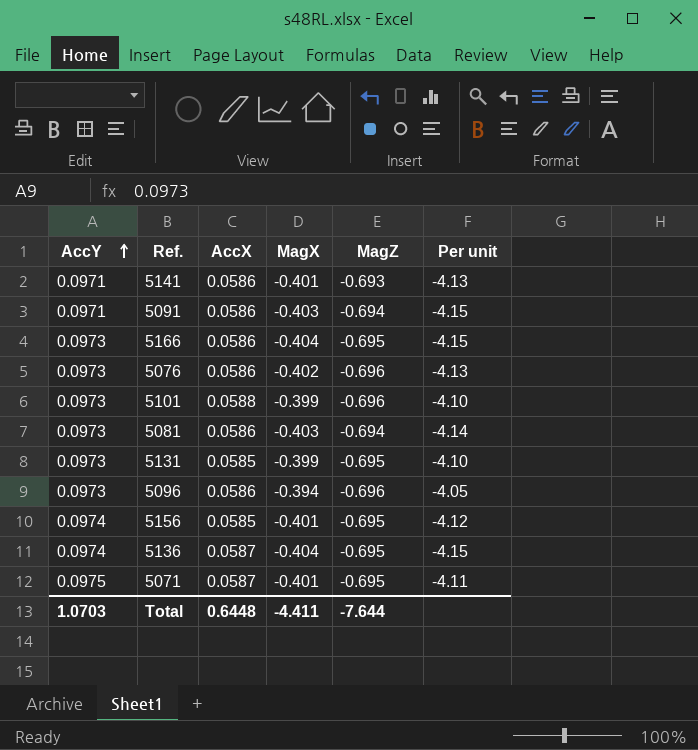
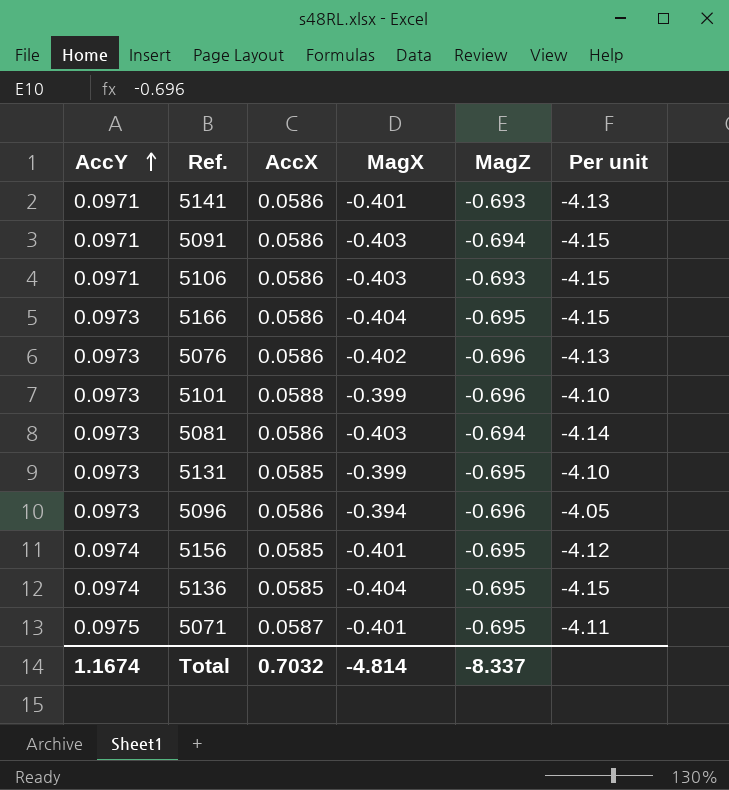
row 5106: none -> 0.0971 | 0.0586 | -0.403 | -0.693 | -4.15
5136 | AccX: 0.0587 -> 0.0585
Total | AccY: 1.0703 -> 1.1674
Total | AccX: 0.6448 -> 0.7032
Total | MagX: -4.411 -> -4.814
Total | MagZ: -7.644 -> -8.337

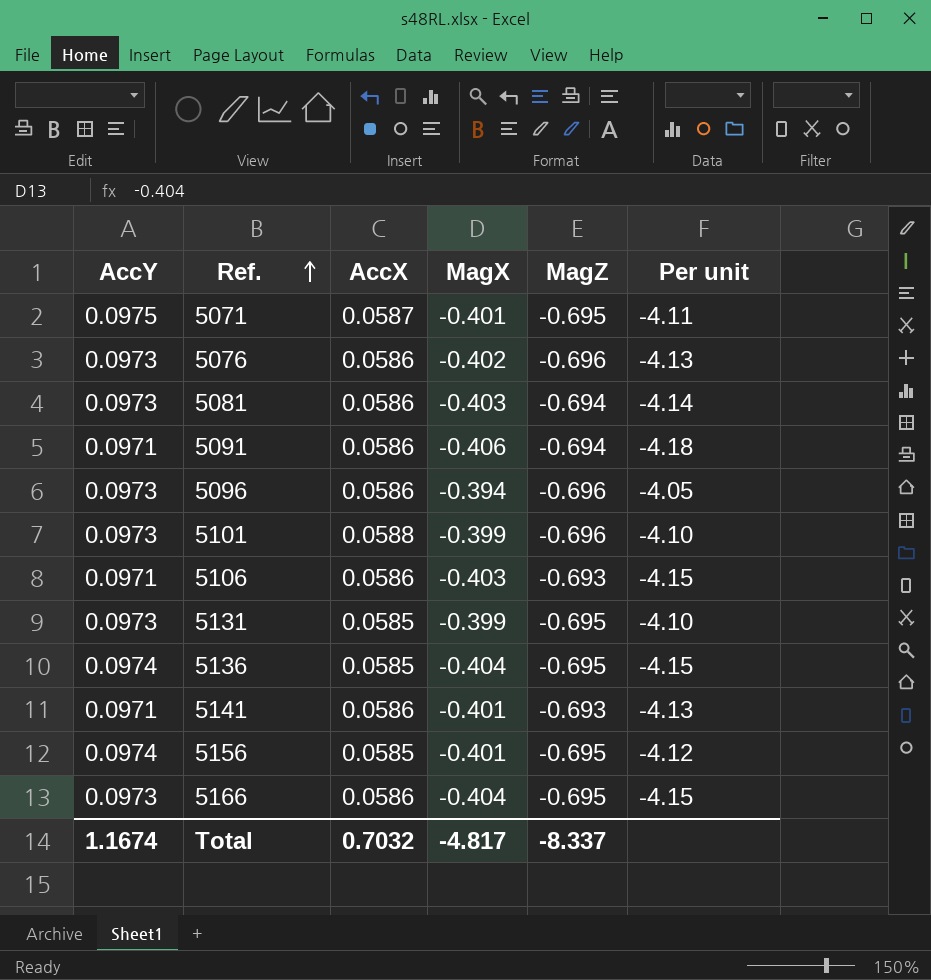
row order: AccY ascending -> Ref. ascending
5091 | MagX: -0.403 -> -0.406
5091 | Per unit: -4.15 -> -4.18
Total | MagX: -4.814 -> -4.817

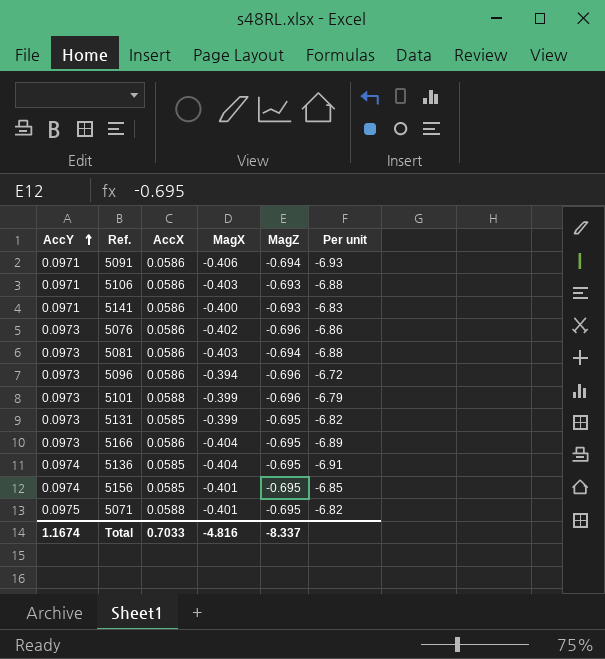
row order: Ref. ascending -> AccY ascending
column Per unit | formula: [MagX] / [AccY] -> [MagX] / [AccX]
5141 | MagX: -0.401 -> -0.400
5071 | AccX: 0.0587 -> 0.0588
Total | AccX: 0.7032 -> 0.7033
Total | MagX: -4.817 -> -4.816

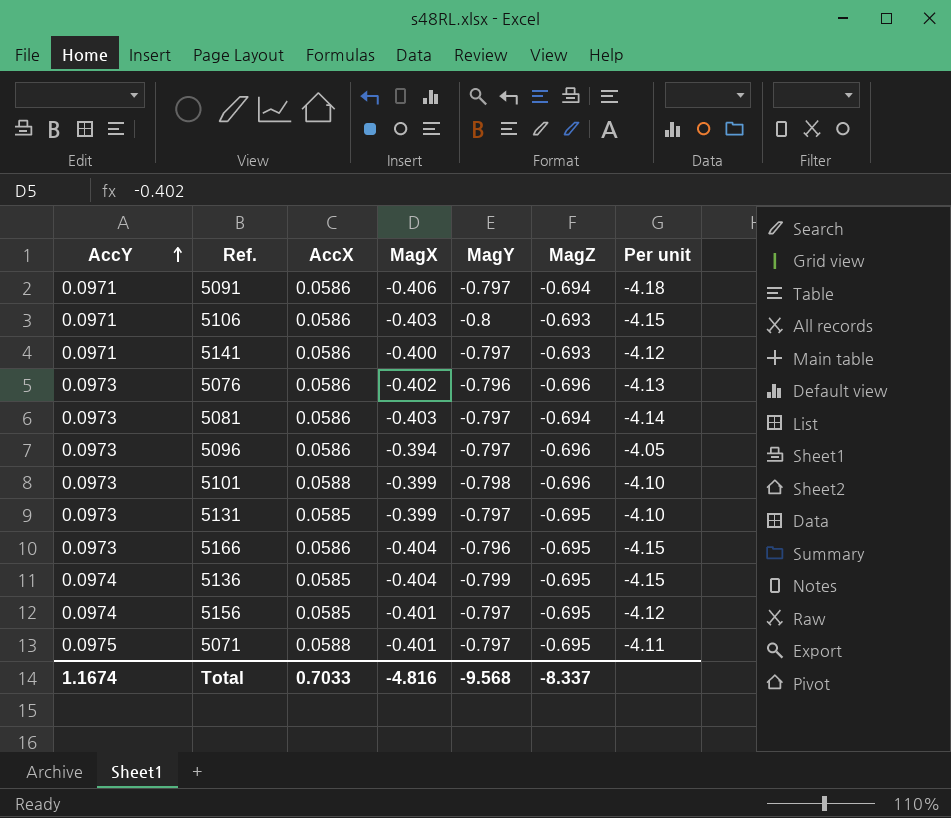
column MagY | position: none -> 5
column Per unit | formula: [MagX] / [AccX] -> [MagX] / [AccY]

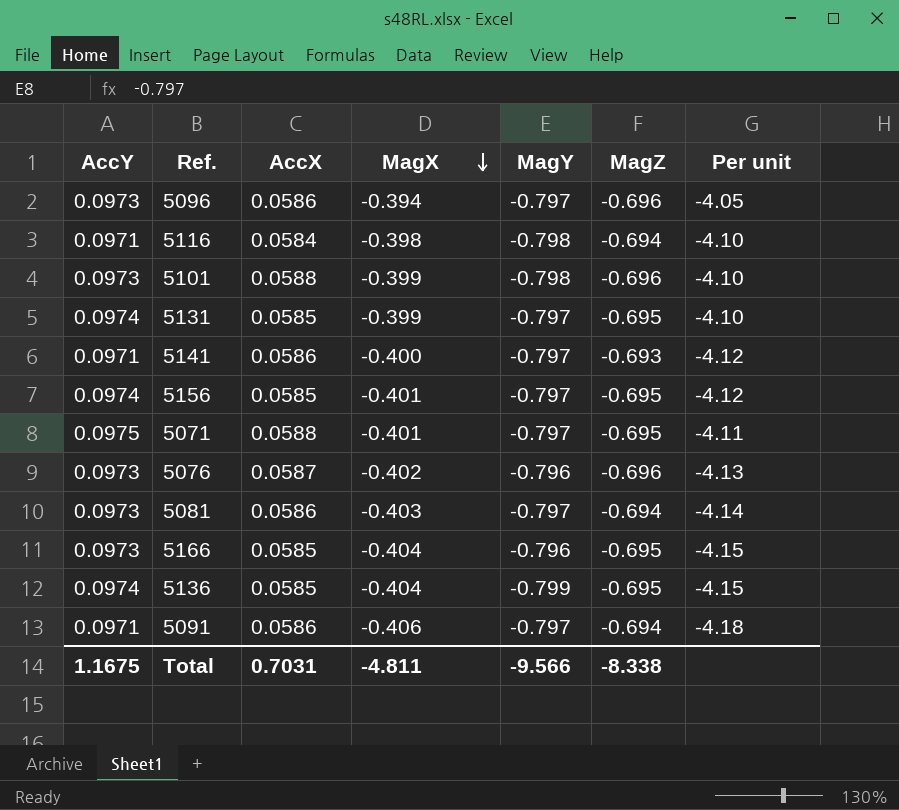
row order: AccY ascending -> MagX descending
row 5106: 0.0971 | 0.0586 | -0.403 | -0.8 | -0.693 | -4.15 -> none
row 5116: none -> 0.0971 | 0.0584 | -0.398 | -0.798 | -0.694 | -4.10
5131 | AccY: 0.0973 -> 0.0974
5076 | AccX: 0.0586 -> 0.0587
5166 | AccX: 0.0586 -> 0.0585
Total | AccY: 1.1674 -> 1.1675
Total | AccX: 0.7033 -> 0.7031
Total | MagX: -4.816 -> -4.811
Total | MagY: -9.568 -> -9.566
Total | MagZ: -8.337 -> -8.338

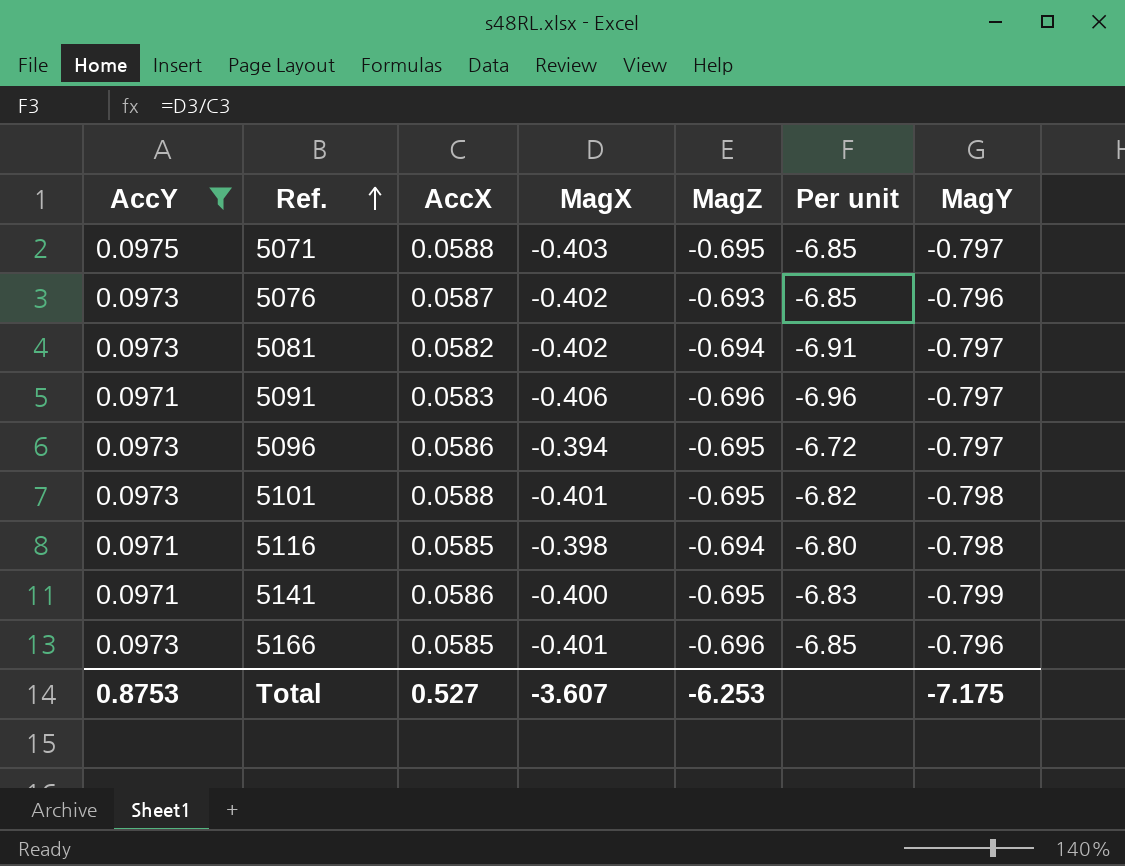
filter: none -> AccY != 0.0974
row order: MagX descending -> Ref. ascending
column Per unit | formula: [MagX] / [AccY] -> [MagX] / [AccX]
column MagY | position: 5 -> 7
5071 | MagX: -0.401 -> -0.403
5076 | MagZ: -0.696 -> -0.693
5081 | AccX: 0.0586 -> 0.0582
5081 | MagX: -0.403 -> -0.402
5091 | AccX: 0.0586 -> 0.0583
5091 | MagZ: -0.694 -> -0.696
5096 | MagZ: -0.696 -> -0.695
5101 | MagX: -0.399 -> -0.401
5101 | MagZ: -0.696 -> -0.695
5116 | AccX: 0.0584 -> 0.0585
5141 | MagZ: -0.693 -> -0.695
5141 | MagY: -0.797 -> -0.799
5166 | MagX: -0.404 -> -0.401
5166 | MagZ: -0.695 -> -0.696
Total | AccY: 1.1675 -> 0.8753
Total | AccX: 0.7031 -> 0.527
Total | MagX: -4.811 -> -3.607
Total | MagZ: -8.338 -> -6.253
Total | MagY: -9.566 -> -7.175

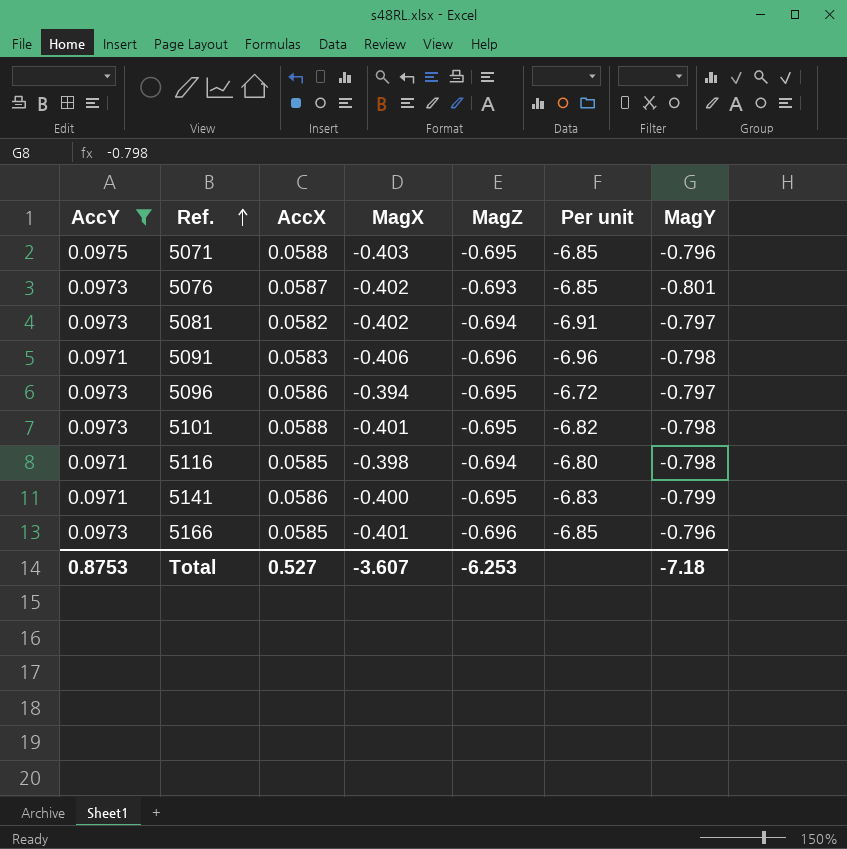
5071 | MagY: -0.797 -> -0.796
5076 | MagY: -0.796 -> -0.801
5091 | MagY: -0.797 -> -0.798
Total | MagY: -7.175 -> -7.18

